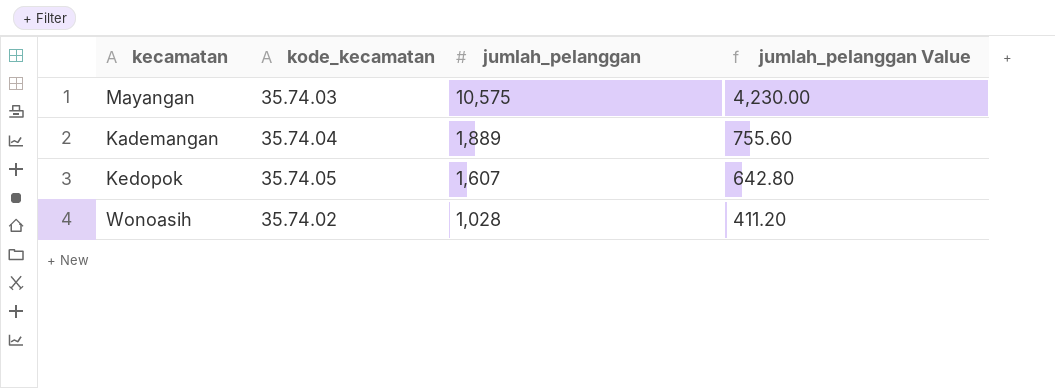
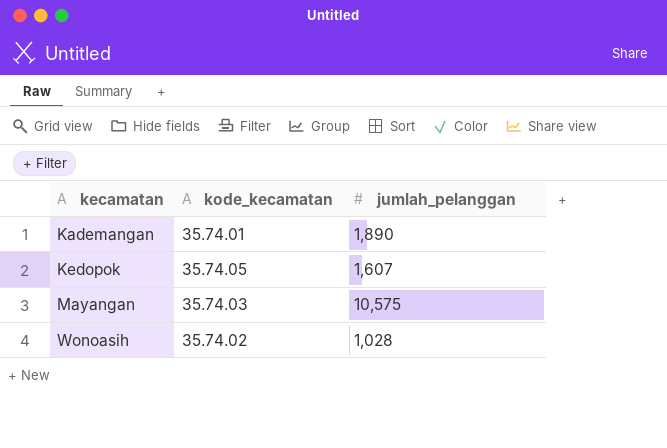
row order: jumlah_pelanggan descending -> kecamatan ascending
column jumlah_pelanggan Value | formula: [jumlah_pelanggan] * 0.4 -> none
Kademangan | kode_kecamatan: 35.74.04 -> 35.74.01
Kademangan | jumlah_pelanggan: 1,889 -> 1,890

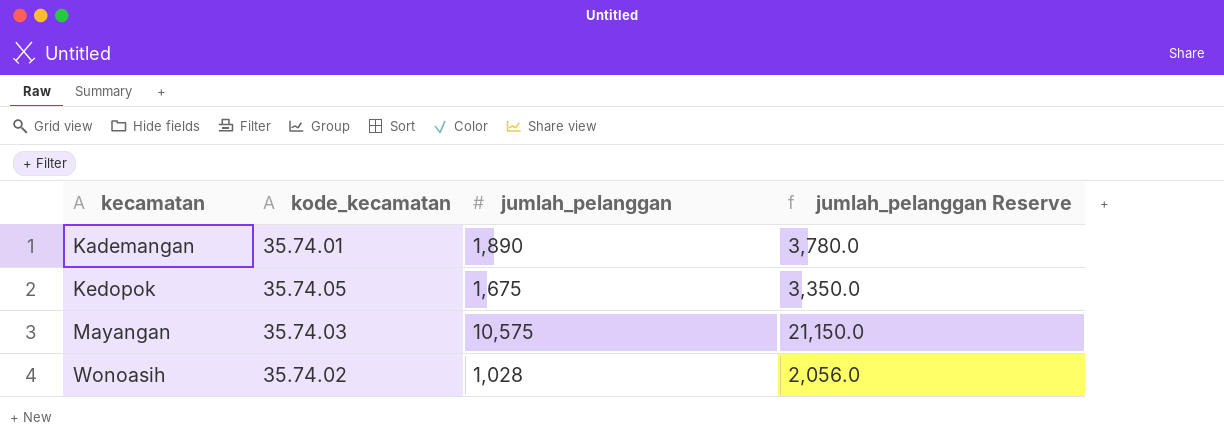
column jumlah_pelanggan Reserve | formula: none -> [jumlah_pelanggan] * 2
Kedopok | jumlah_pelanggan: 1,607 -> 1,675

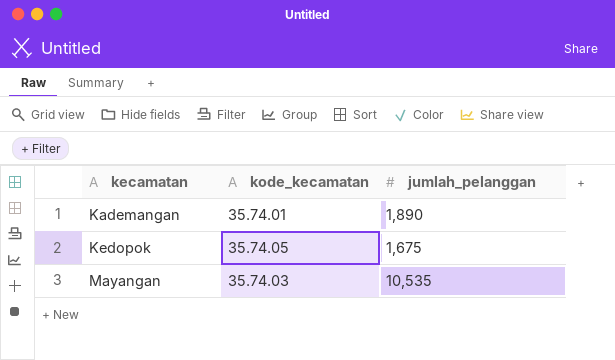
column jumlah_pelanggan Reserve | formula: [jumlah_pelanggan] * 2 -> none
row Wonoasih: 35.74.02 | 1,028 | 2,056.0 -> none
Mayangan | jumlah_pelanggan: 10,575 -> 10,535

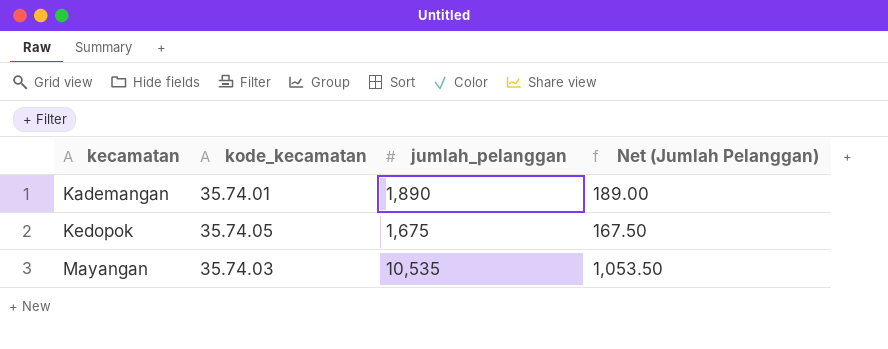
column Net (Jumlah Pelanggan) | formula: none -> [jumlah_pelanggan] * 0.1

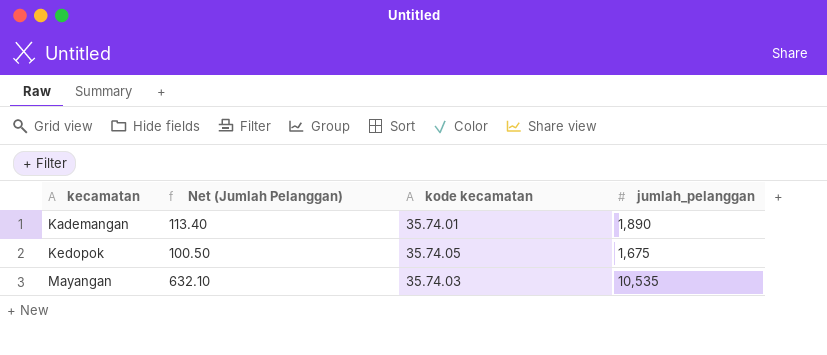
column Net (Jumlah Pelanggan) | formula: [jumlah_pelanggan] * 0.1 -> [jumlah_pelanggan] * 0.06
column Net (Jumlah Pelanggan) | position: 4 -> 2
column name: kode_kecamatan -> kode kecamatan

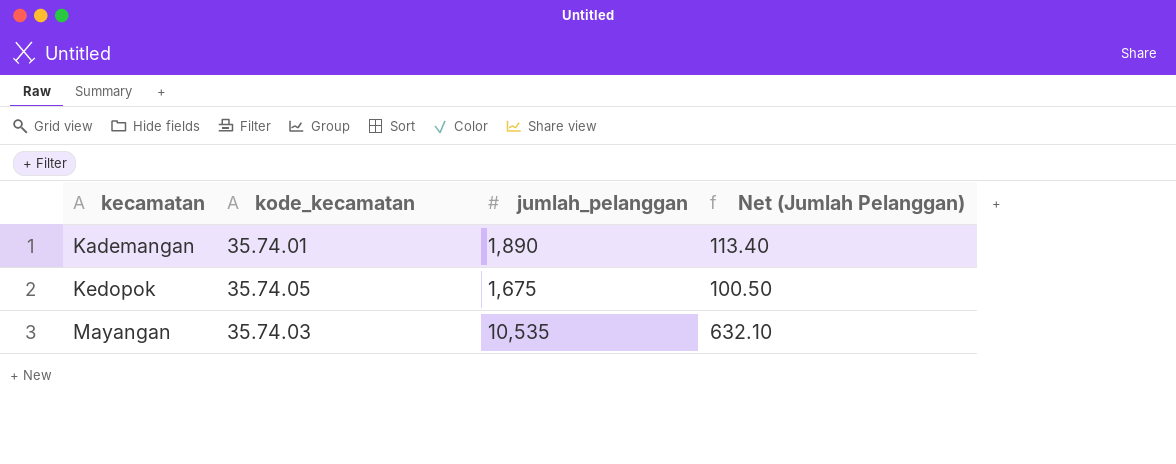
column name: kode kecamatan -> kode_kecamatan
column Net (Jumlah Pelanggan) | position: 2 -> 4

